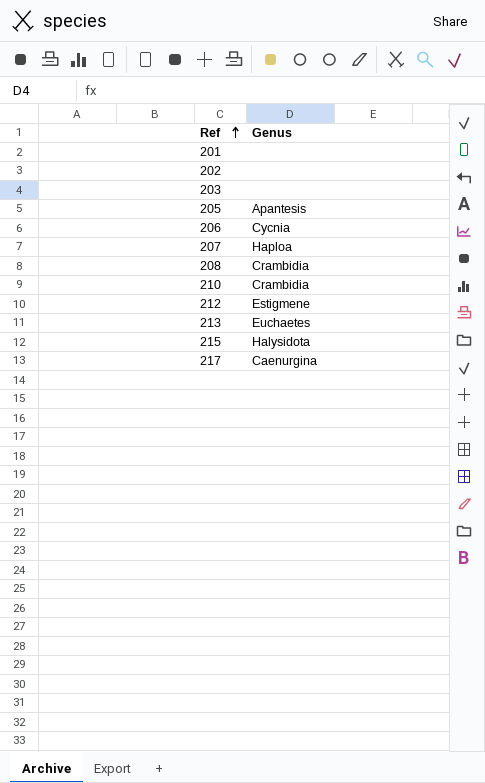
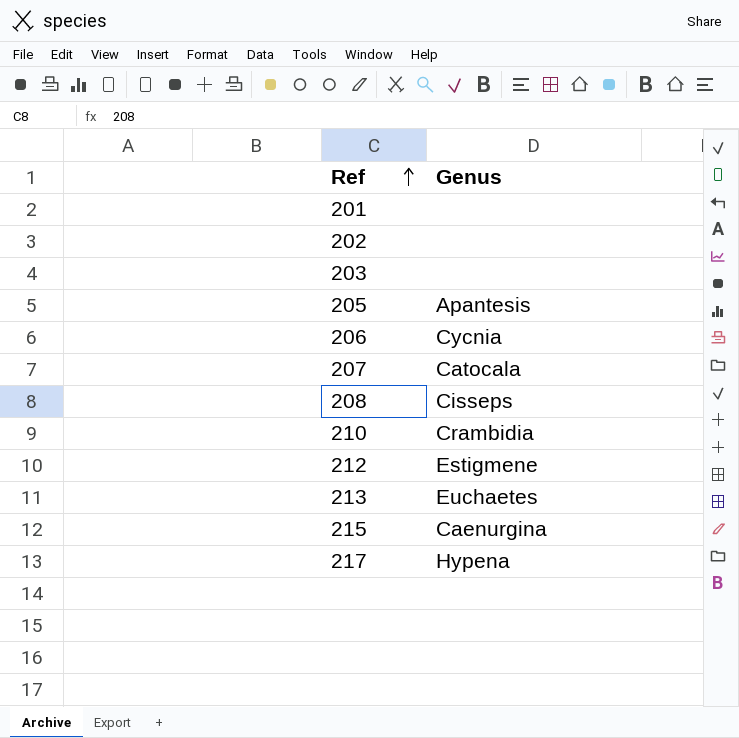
207 | Genus: Haploa -> Catocala
208 | Genus: Crambidia -> Cisseps
215 | Genus: Halysidota -> Caenurgina
217 | Genus: Caenurgina -> Hypena

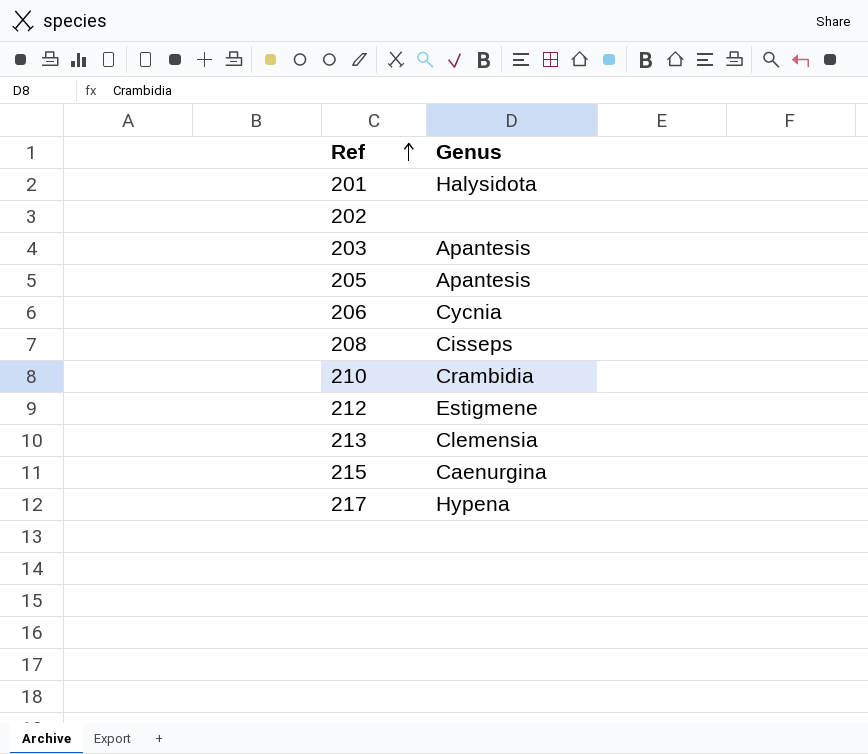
row 207: Catocala -> none
201 | Genus: none -> Halysidota
203 | Genus: none -> Apantesis
213 | Genus: Euchaetes -> Clemensia

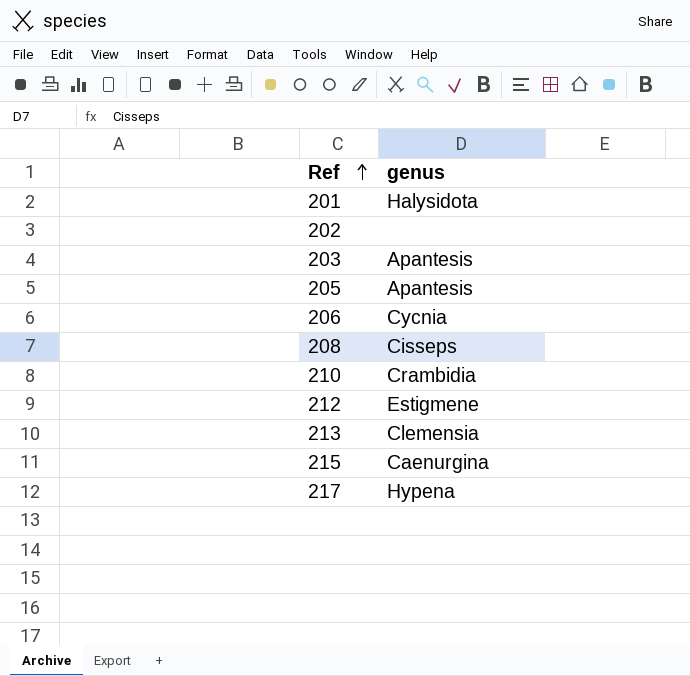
column name: Genus -> genus

